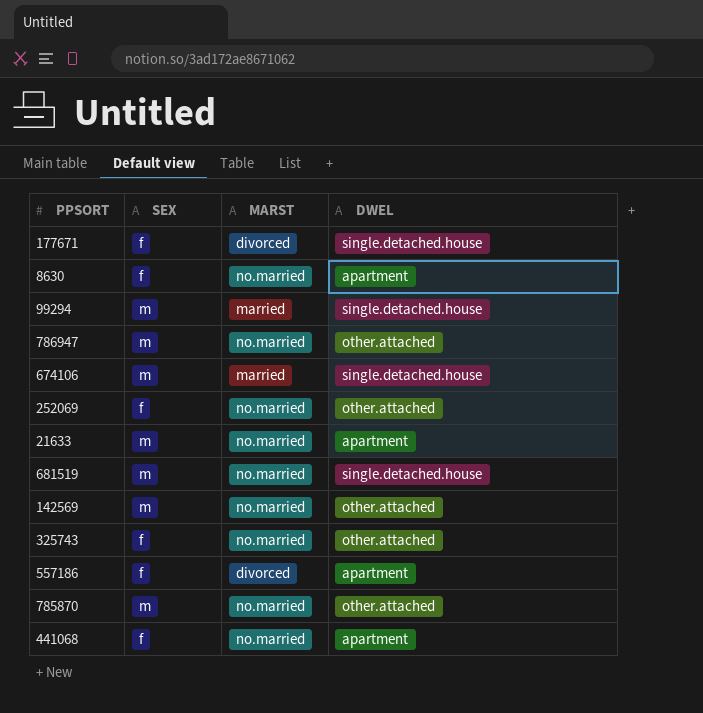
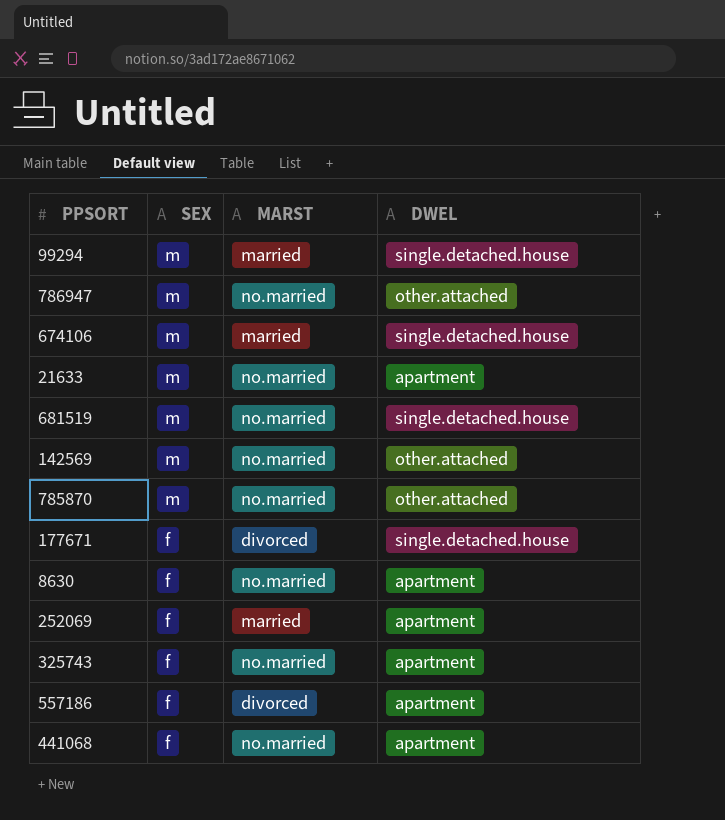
row order: none -> SEX descending
252069 | MARST: no.married -> married
252069 | DWEL: other.attached -> apartment
325743 | DWEL: other.attached -> apartment

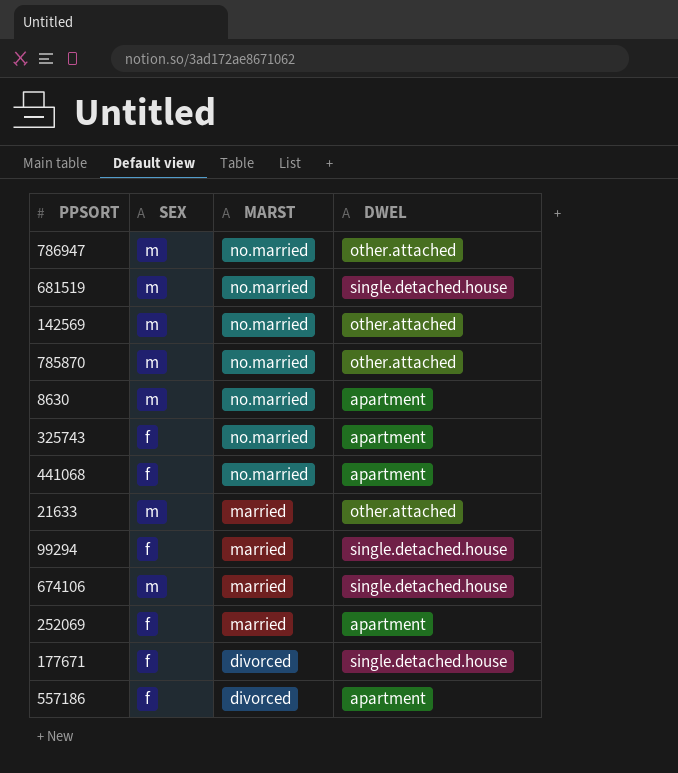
row order: SEX descending -> MARST descending
8630 | SEX: f -> m
21633 | MARST: no.married -> married
21633 | DWEL: apartment -> other.attached
99294 | SEX: m -> f

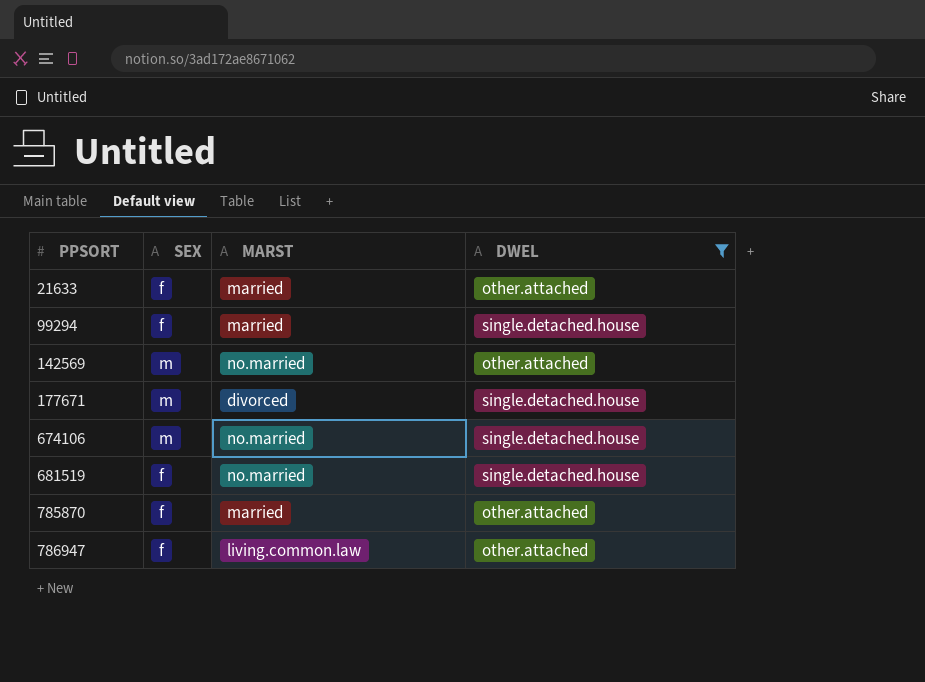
filter: none -> DWEL != apartment
row order: MARST descending -> PPSORT ascending
21633 | SEX: m -> f
177671 | SEX: f -> m
674106 | MARST: married -> no.married
681519 | SEX: m -> f
785870 | SEX: m -> f
785870 | MARST: no.married -> married
786947 | SEX: m -> f
786947 | MARST: no.married -> living.common.law

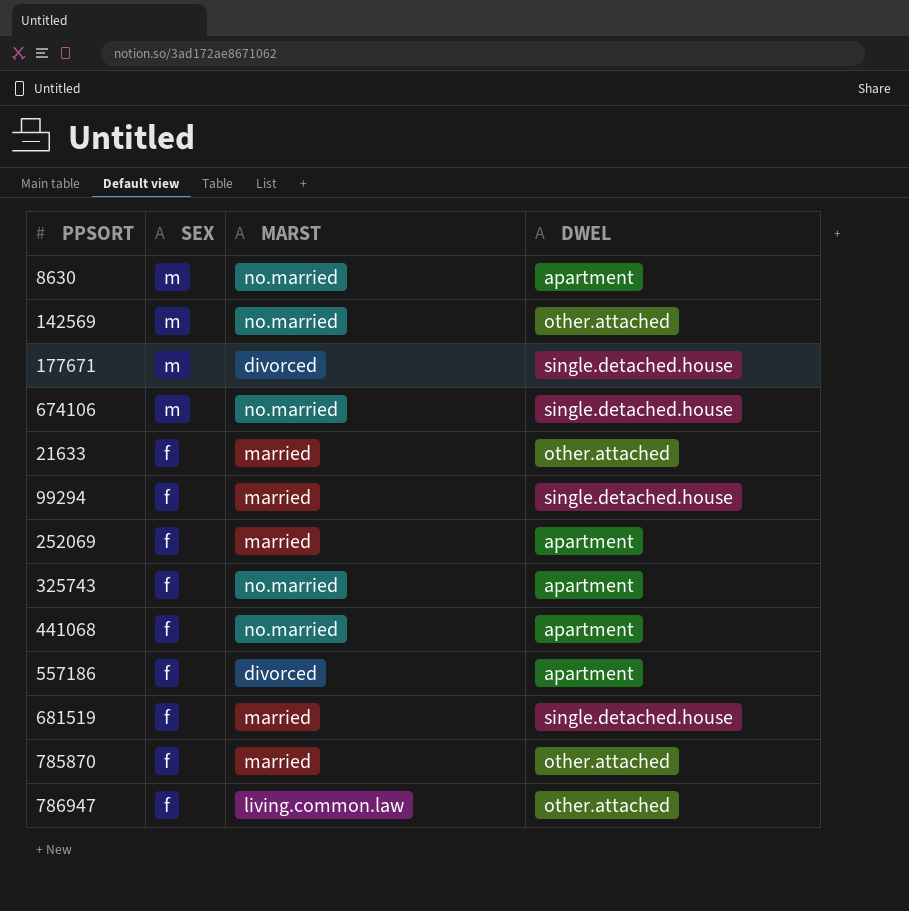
filter: DWEL != apartment -> none
row order: PPSORT ascending -> SEX descending
681519 | MARST: no.married -> married

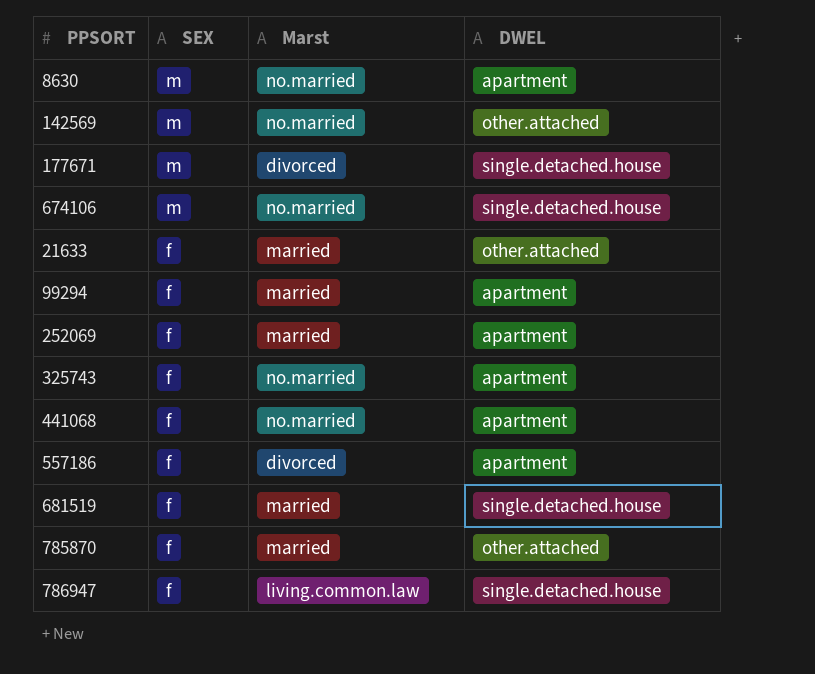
column name: MARST -> Marst
99294 | DWEL: single.detached.house -> apartment
786947 | DWEL: other.attached -> single.detached.house

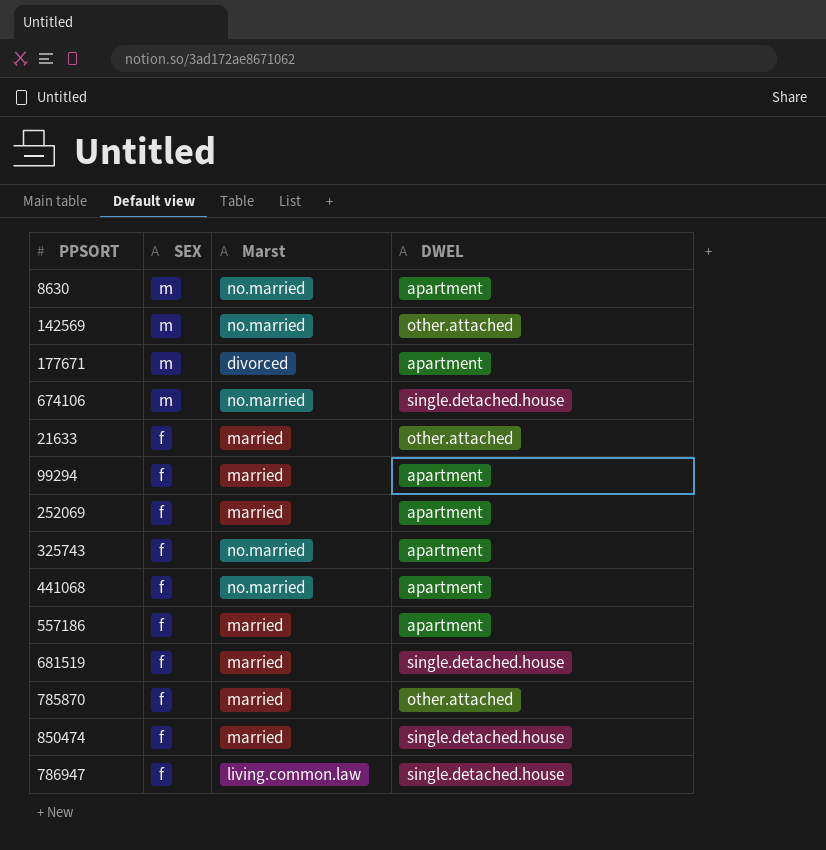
177671 | DWEL: single.detached.house -> apartment
557186 | Marst: divorced -> married
row 850474: none -> f | married | single.detached.house

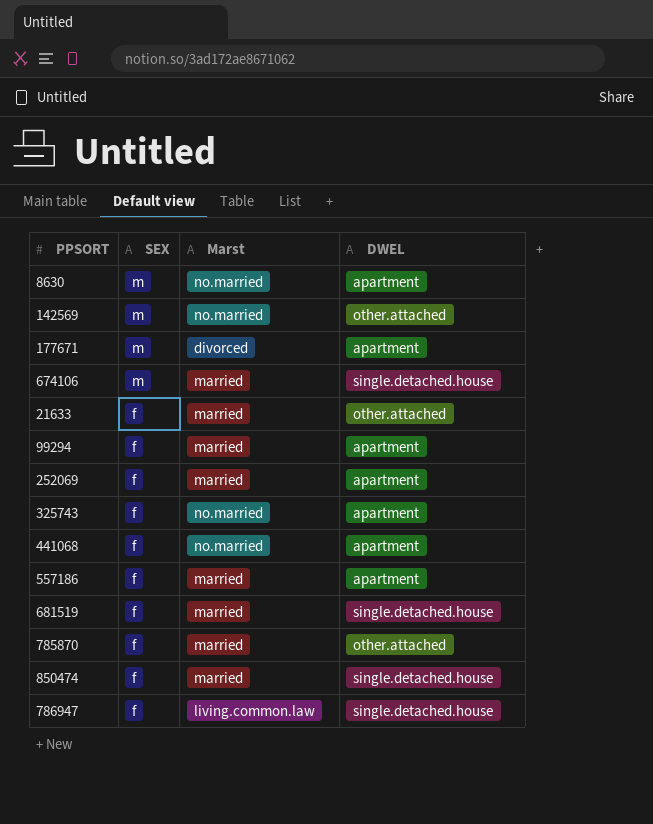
674106 | Marst: no.married -> married

